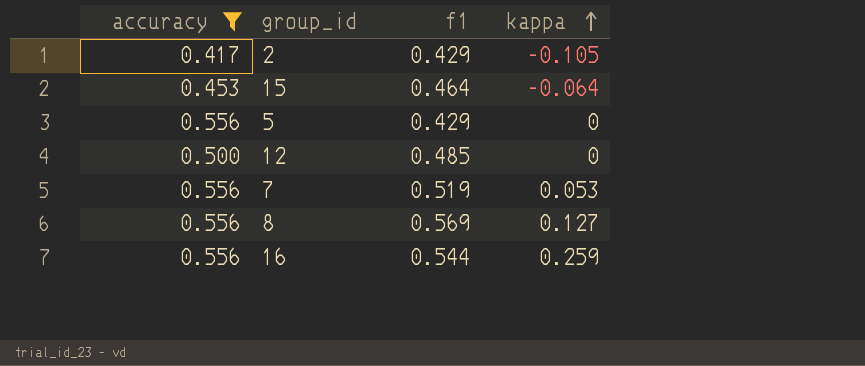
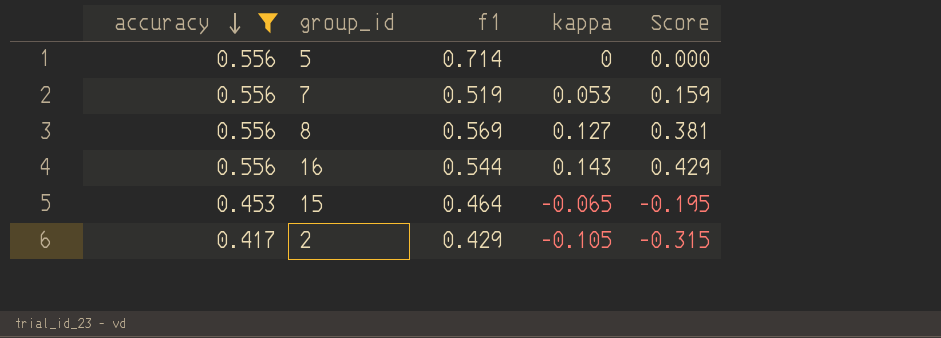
row order: kappa ascending -> accuracy descending
column Score | formula: none -> [kappa] * 3
row 12: 0.500 | 0.485 | 0 -> none
5 | f1: 0.429 -> 0.714
16 | kappa: 0.259 -> 0.143
15 | kappa: -0.064 -> -0.065

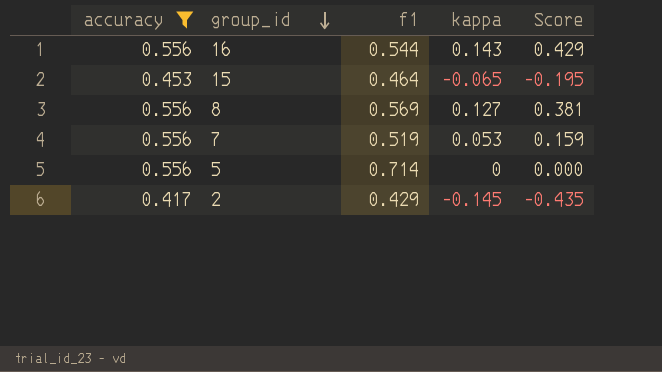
row order: accuracy descending -> group_id descending
2 | kappa: -0.105 -> -0.145
2 | Score: -0.315 -> -0.435

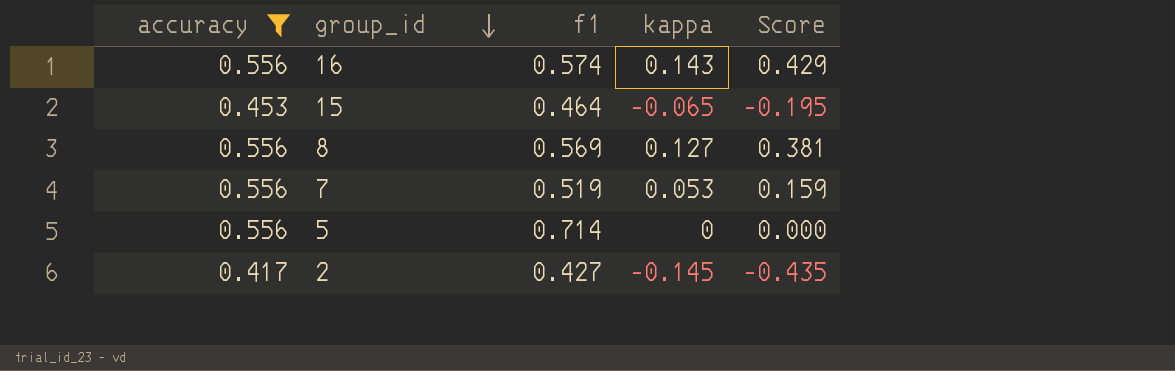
16 | f1: 0.544 -> 0.574
2 | f1: 0.429 -> 0.427

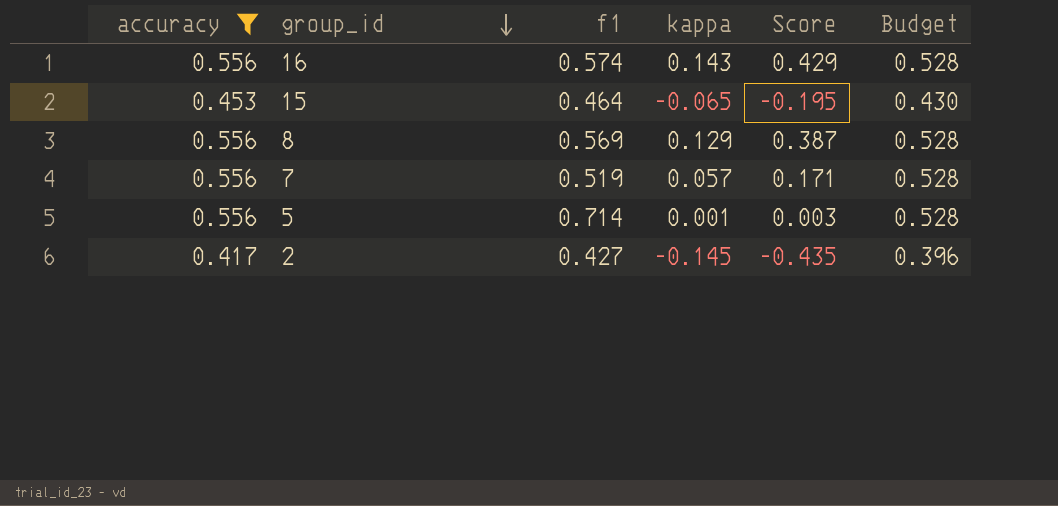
column Budget | formula: none -> [accuracy] * 0.95
8 | kappa: 0.127 -> 0.129
8 | Score: 0.381 -> 0.387
7 | kappa: 0.053 -> 0.057
7 | Score: 0.159 -> 0.171
5 | kappa: 0 -> 0.001
5 | Score: 0.000 -> 0.003

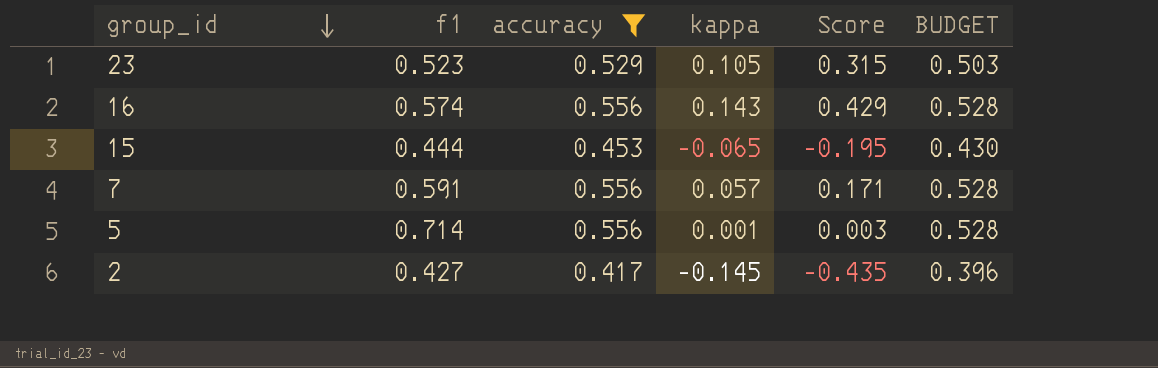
column accuracy | position: 1 -> 3
column name: Budget -> BUDGET
row 8: 0.556 | 0.569 | 0.129 | 0.387 | 0.528 -> none
row 23: none -> 0.523 | 0.529 | 0.105 | 0.315 | 0.503
15 | f1: 0.464 -> 0.444
7 | f1: 0.519 -> 0.591

